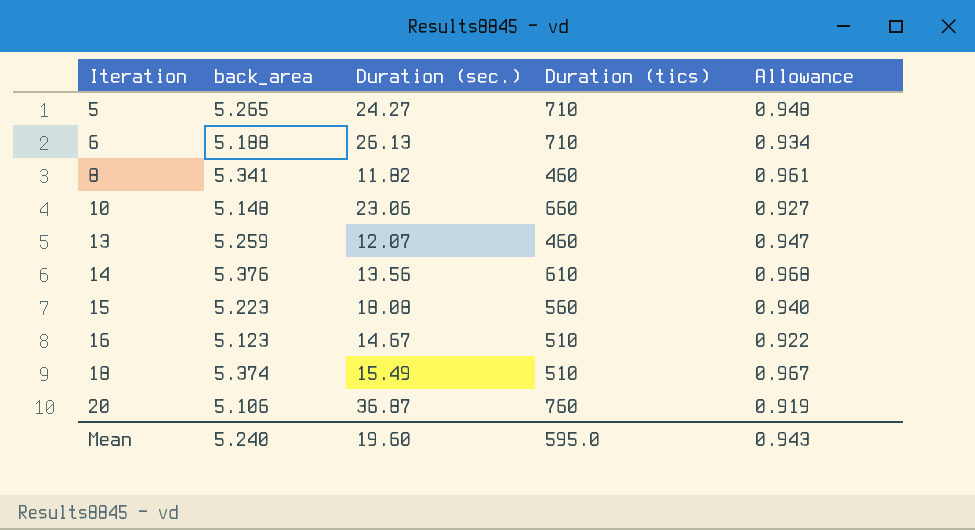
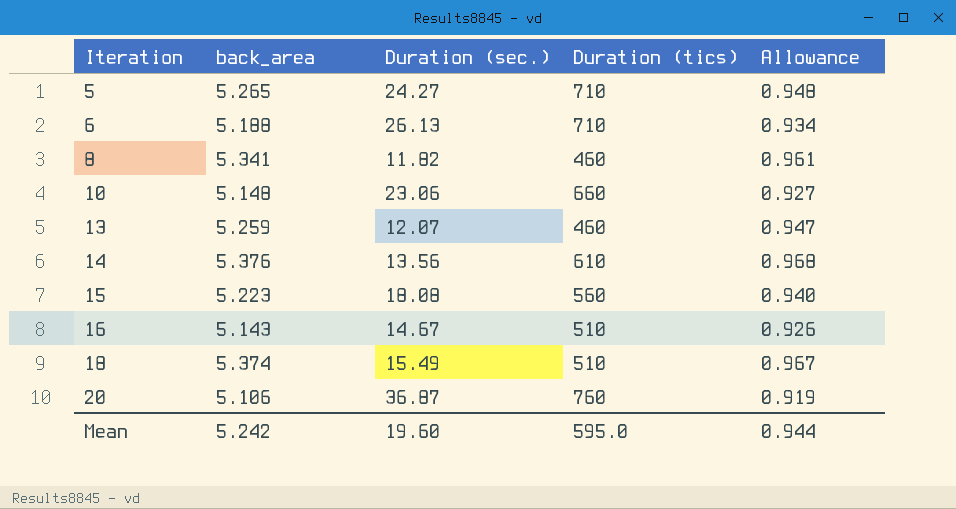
16 | back_area: 5.123 -> 5.143
16 | Allowance: 0.922 -> 0.926
Mean | back_area: 5.240 -> 5.242
Mean | Allowance: 0.943 -> 0.944

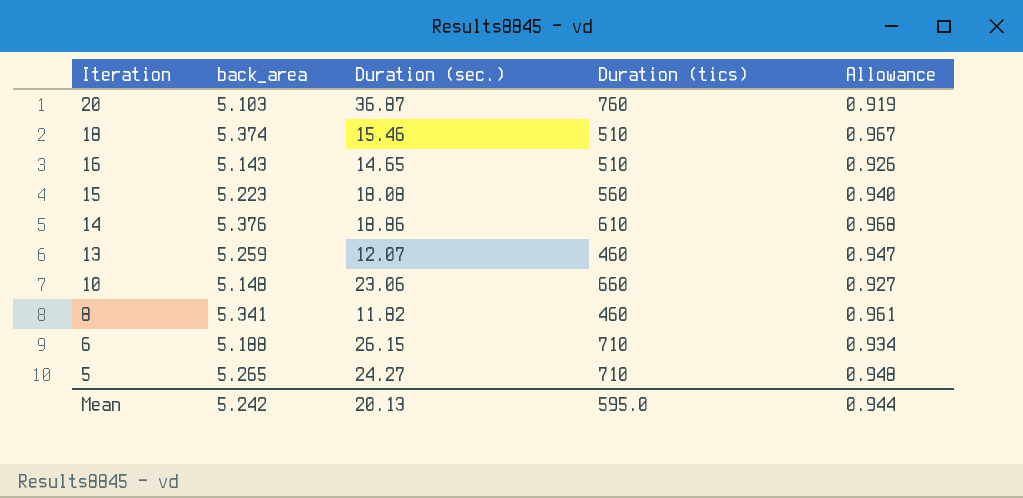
row order: Iteration ascending -> Iteration descending
20 | back_area: 5.106 -> 5.103
18 | Duration (sec.): 15.49 -> 15.46
16 | Duration (sec.): 14.67 -> 14.65
14 | Duration (sec.): 13.56 -> 18.86
6 | Duration (sec.): 26.13 -> 26.15
Mean | Duration (sec.): 19.60 -> 20.13

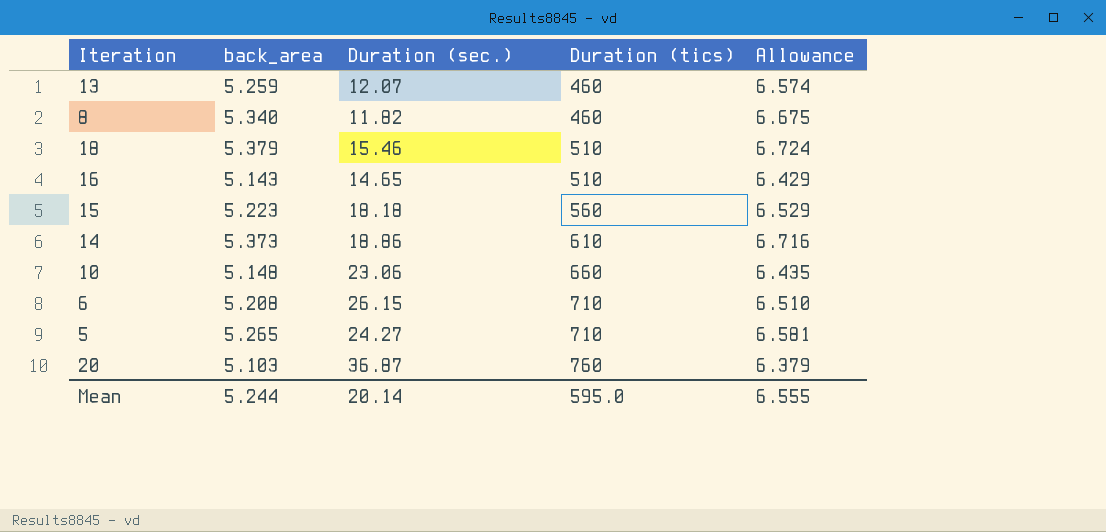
row order: Iteration descending -> Duration (tics) ascending
column Allowance | formula: [back_area] * 0.18 -> [back_area] * 1.25
8 | back_area: 5.341 -> 5.340
18 | back_area: 5.374 -> 5.379
15 | Duration (sec.): 18.08 -> 18.18
14 | back_area: 5.376 -> 5.373
6 | back_area: 5.188 -> 5.208
Mean | back_area: 5.242 -> 5.244
Mean | Duration (sec.): 20.13 -> 20.14
Mean | Allowance: 0.944 -> 6.555

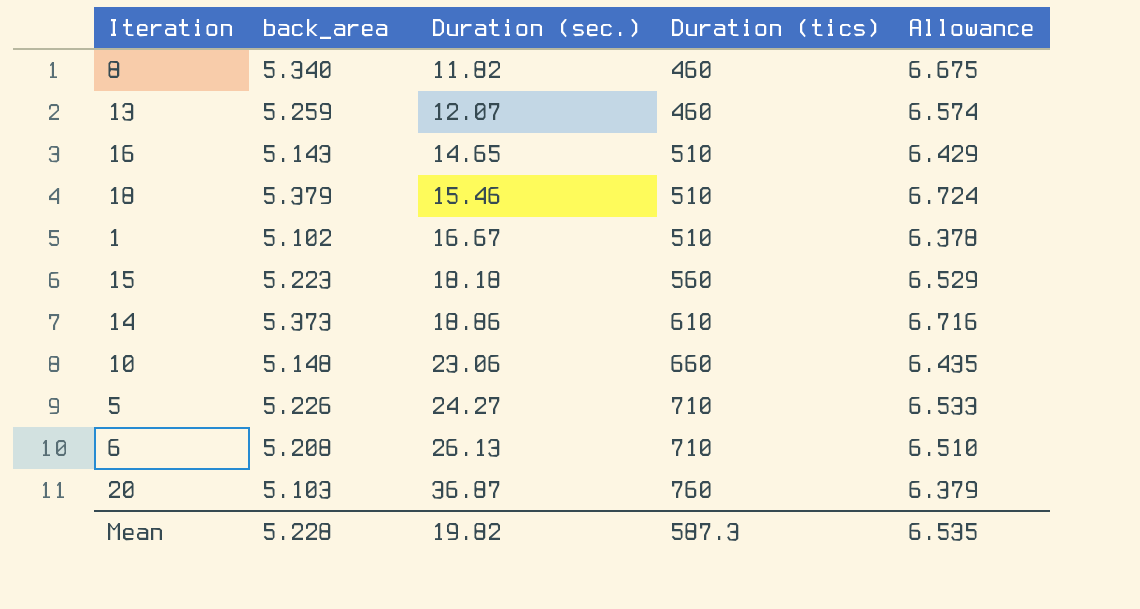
row order: Duration (tics) ascending -> Duration (sec.) ascending
row 1: none -> 5.102 | 16.67 | 510 | 6.378
5 | back_area: 5.265 -> 5.226
5 | Allowance: 6.581 -> 6.533
6 | Duration (sec.): 26.15 -> 26.13
Mean | back_area: 5.244 -> 5.228
Mean | Duration (sec.): 20.14 -> 19.82
Mean | Duration (tics): 595.0 -> 587.3
Mean | Allowance: 6.555 -> 6.535

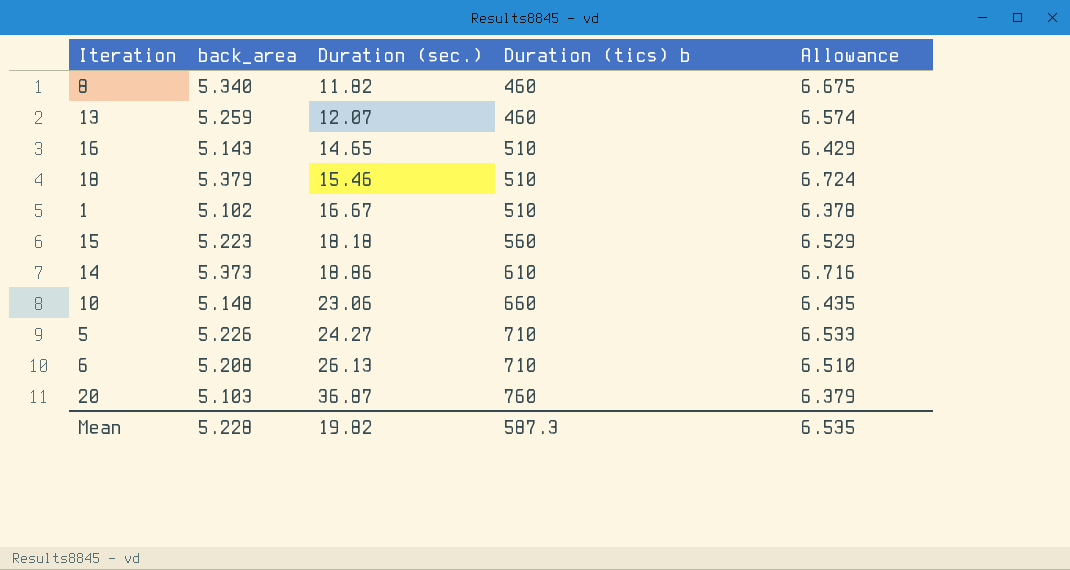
column name: Duration (tics) -> Duration (tics) b

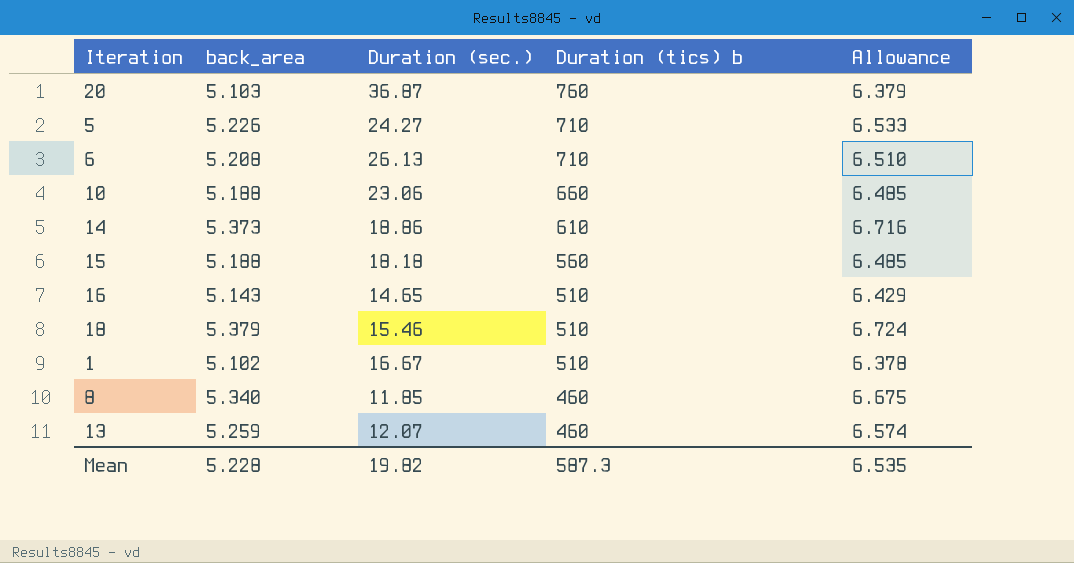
row order: Duration (sec.) ascending -> Duration (tics) b descending
10 | back_area: 5.148 -> 5.188
10 | Allowance: 6.435 -> 6.485
15 | back_area: 5.223 -> 5.188
15 | Allowance: 6.529 -> 6.485
8 | Duration (sec.): 11.82 -> 11.85

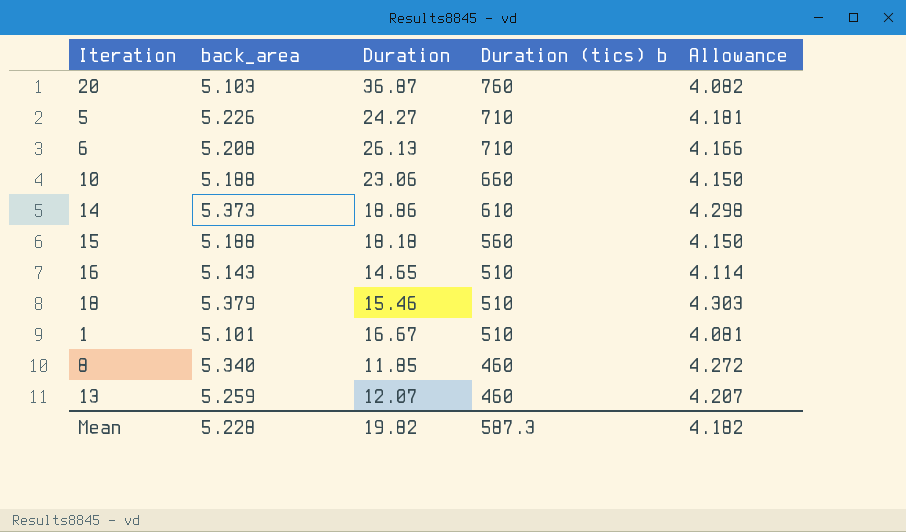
column name: Duration (sec.) -> Duration
column Allowance | formula: [back_area] * 1.25 -> [back_area] * 0.8
1 | back_area: 5.102 -> 5.101
Mean | Allowance: 6.535 -> 4.182

